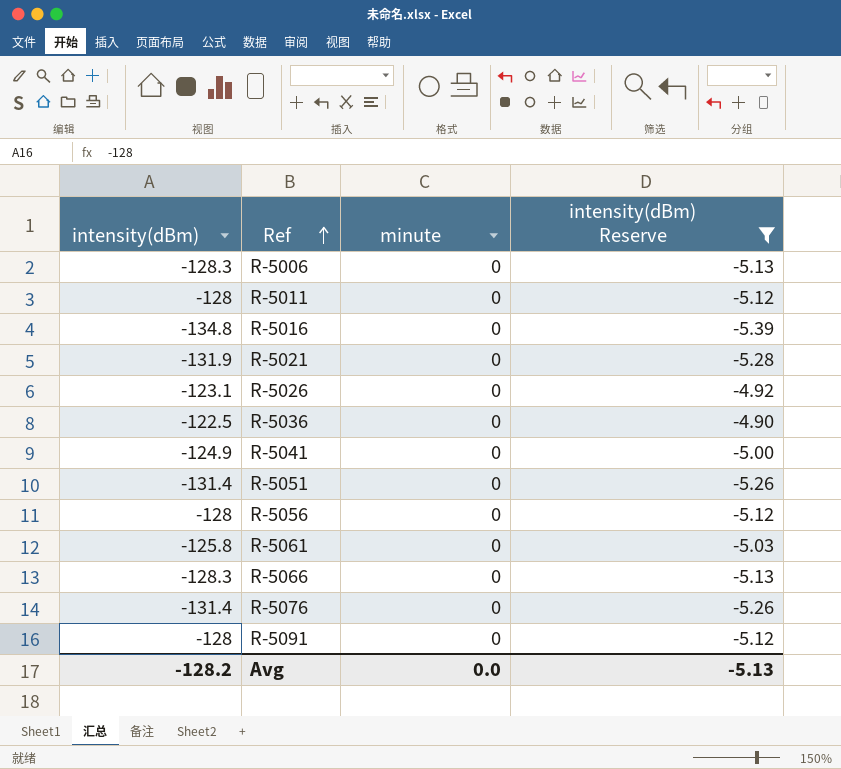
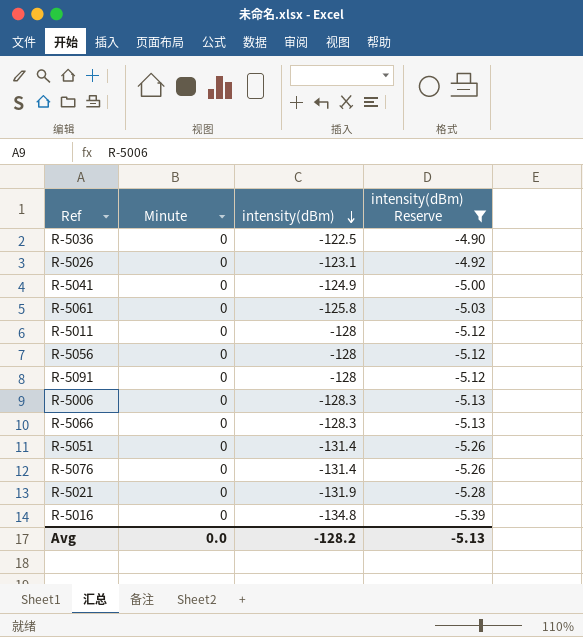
row order: Ref ascending -> intensity(dBm) descending
column name: minute -> Minute
column intensity(dBm) | position: 1 -> 3

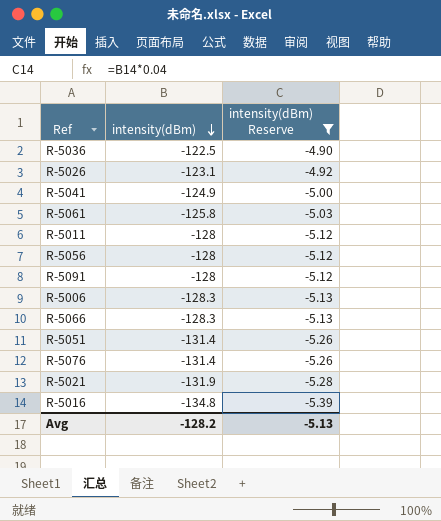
column Minute | position: 2 -> none

